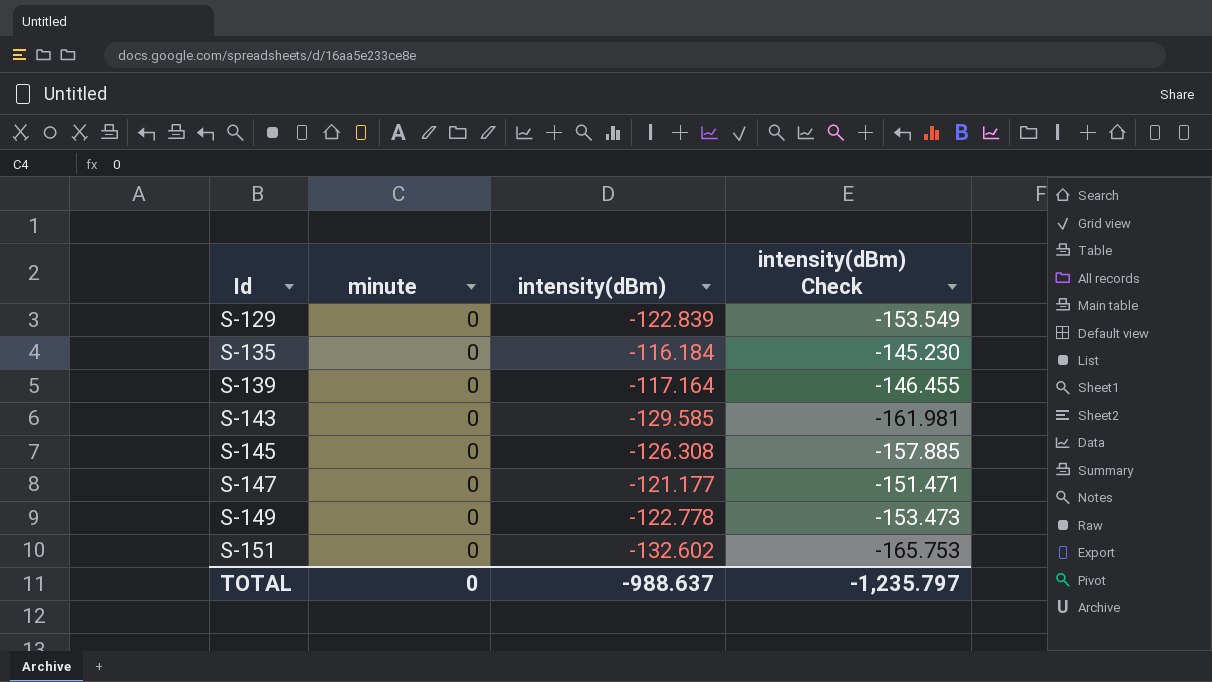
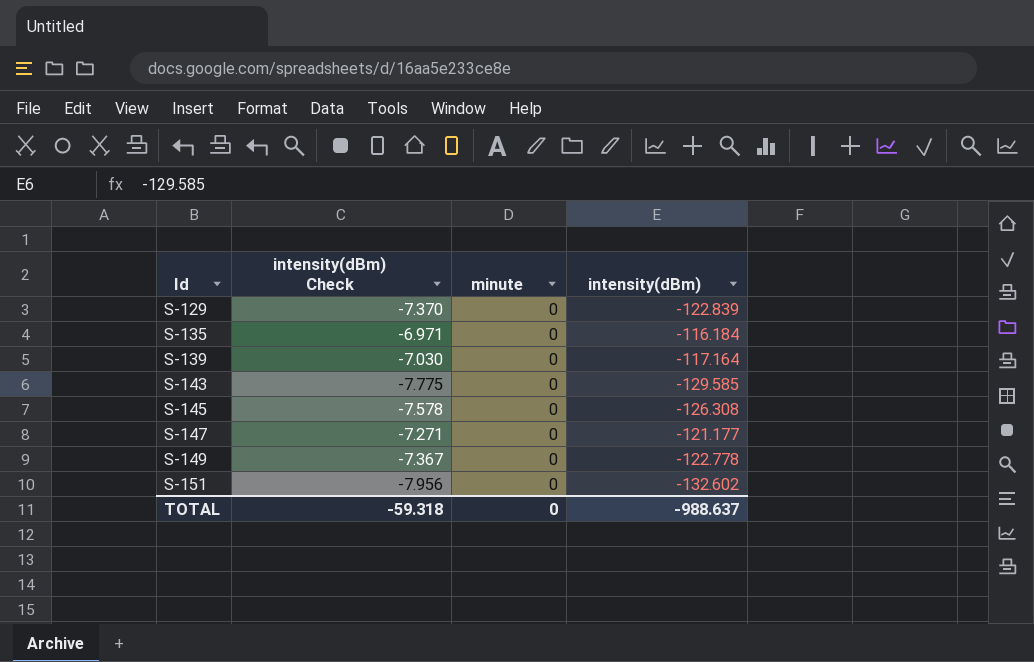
column intensity(dBm) Check | formula: [intensity(dBm)] * 1.25 -> [intensity(dBm)] * 0.06
column intensity(dBm) Check | position: 4 -> 2
TOTAL | intensity(dBm) Check: -1,235.797 -> -59.318

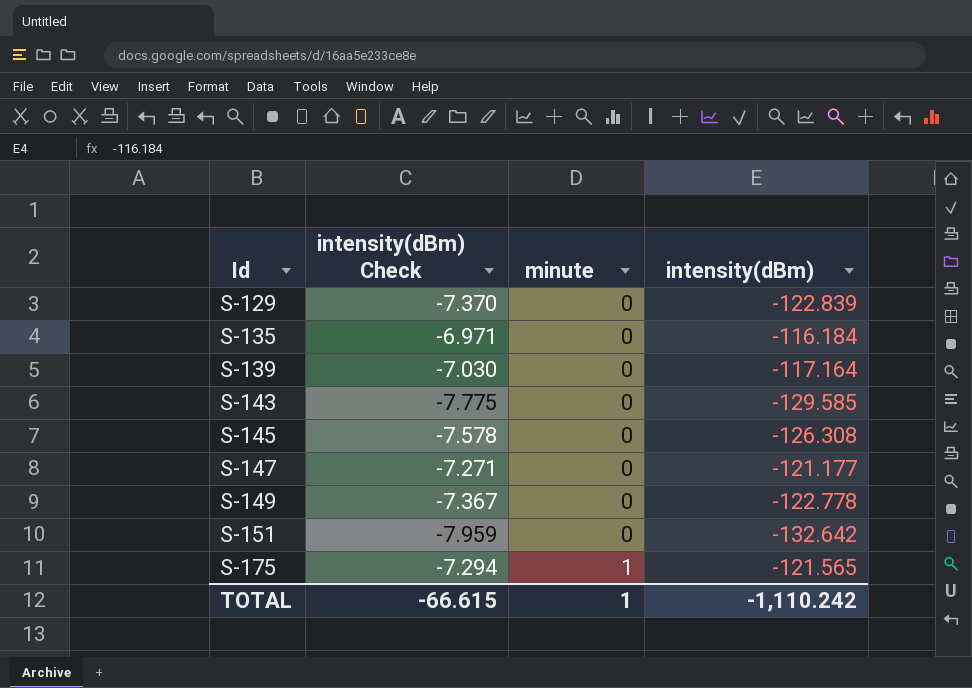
S-151 | intensity(dBm) Check: -7.956 -> -7.959
S-151 | intensity(dBm): -132.602 -> -132.642
row S-175: none -> -7.294 | 1 | -121.565
TOTAL | intensity(dBm) Check: -59.318 -> -66.615
TOTAL | minute: 0 -> 1
TOTAL | intensity(dBm): -988.637 -> -1,110.242

